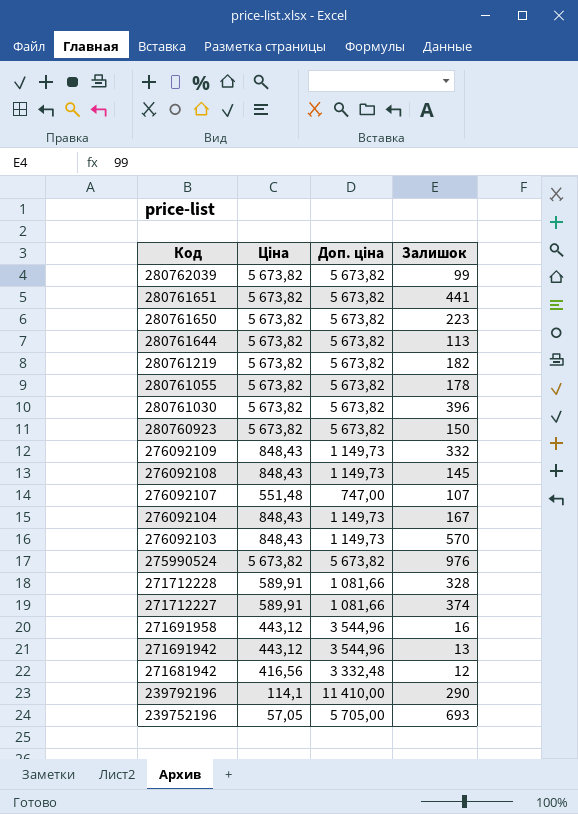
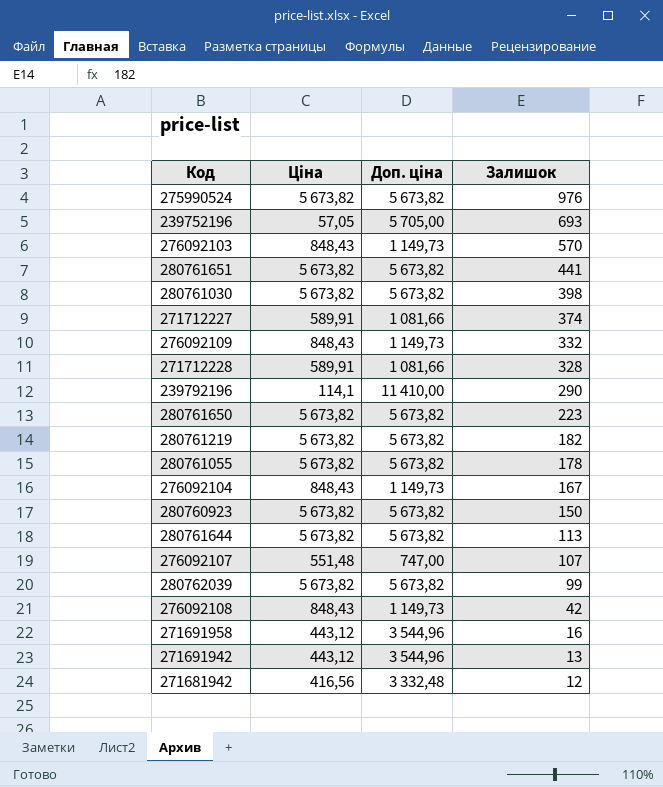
row order: Код descending -> Залишок descending
280761030 | Залишок: 396 -> 398
276092108 | Залишок: 145 -> 42

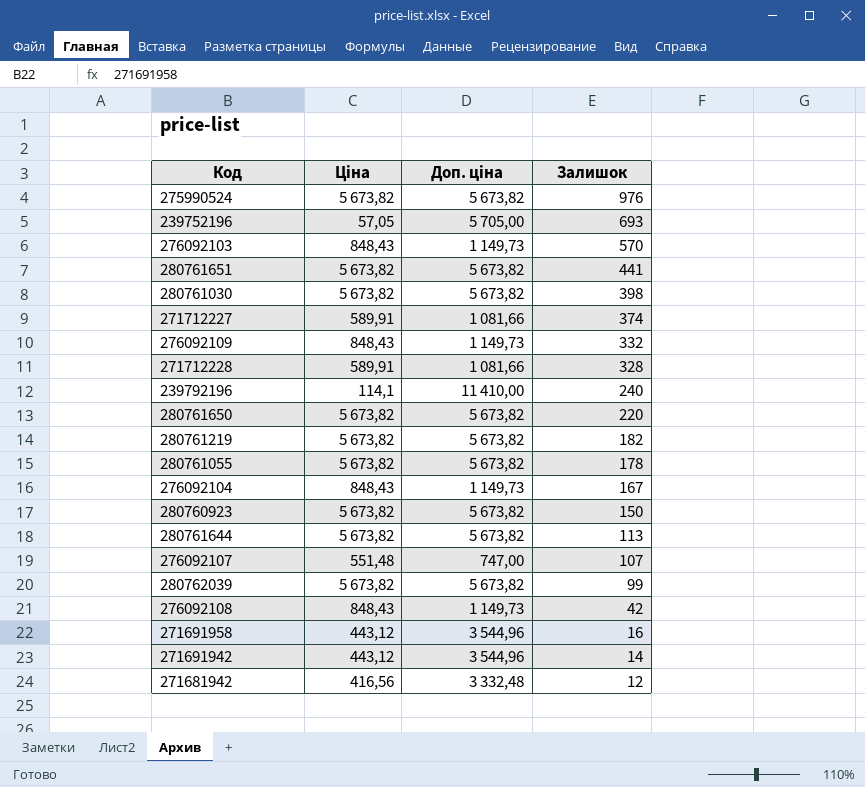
239792196 | Залишок: 290 -> 240
280761650 | Залишок: 223 -> 220
271691942 | Залишок: 13 -> 14

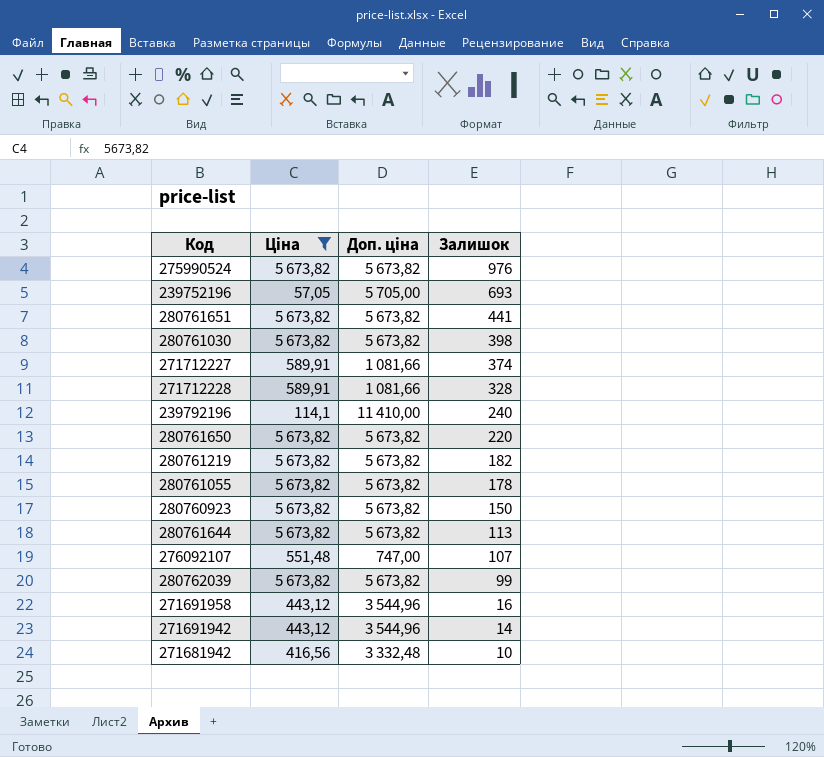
filter: none -> Ціна != 848,43
271681942 | Залишок: 12 -> 10

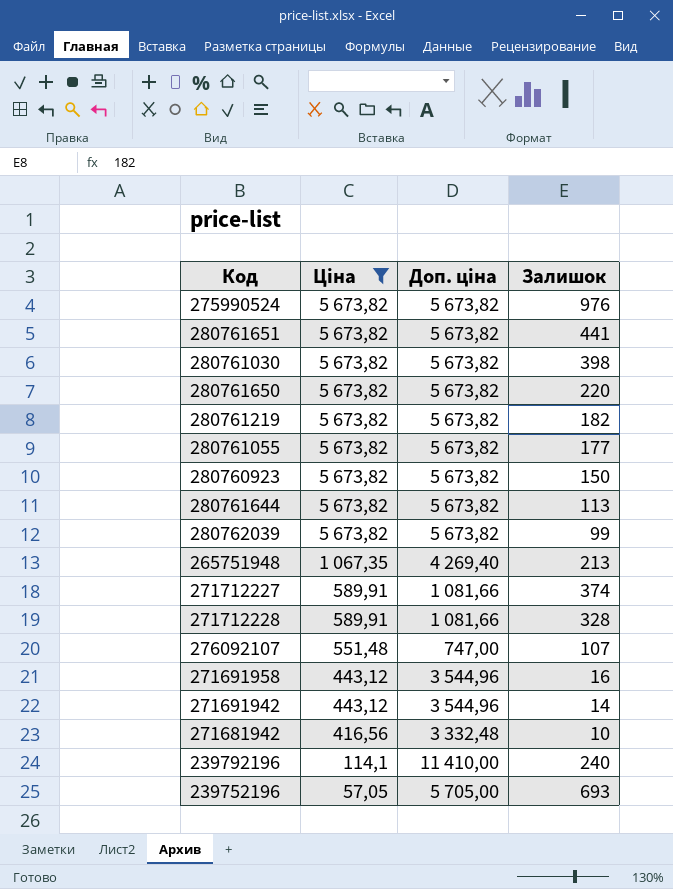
row order: Залишок descending -> Ціна descending
280761055 | Залишок: 178 -> 177
row 265751948: none -> 1 067,35 | 4 269,40 | 213

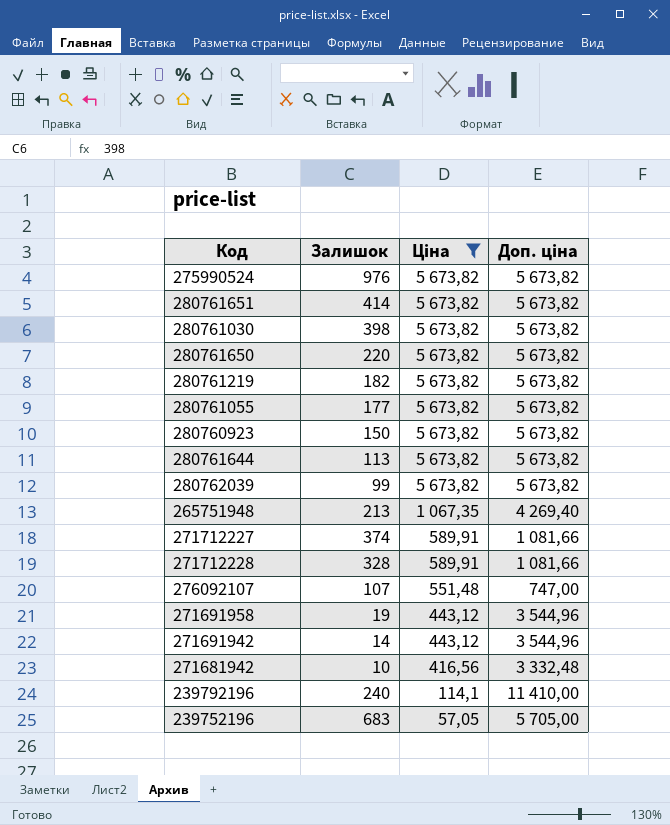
column Залишок | position: 4 -> 2
280761651 | Залишок: 441 -> 414
271691958 | Залишок: 16 -> 19
239752196 | Залишок: 693 -> 683

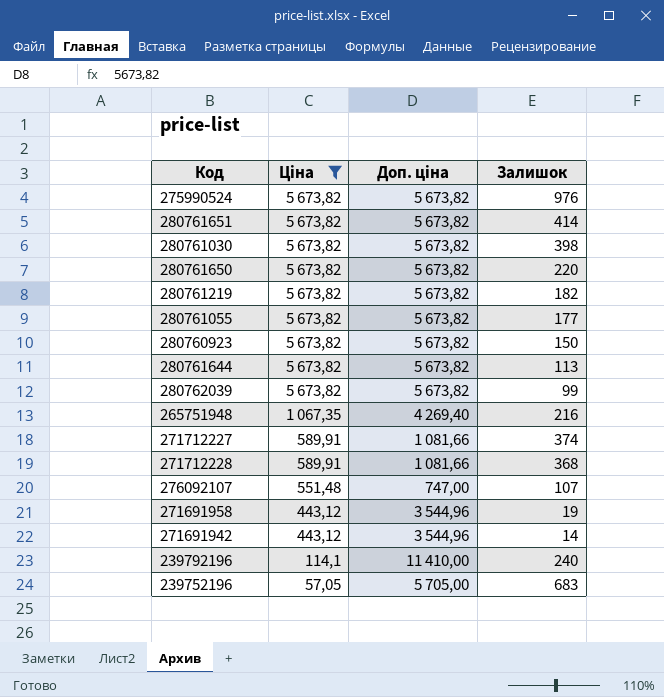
column Залишок | position: 2 -> 4
row 271681942: 10 | 416,56 | 3 332,48 -> none
265751948 | Залишок: 213 -> 216
271712228 | Залишок: 328 -> 368

